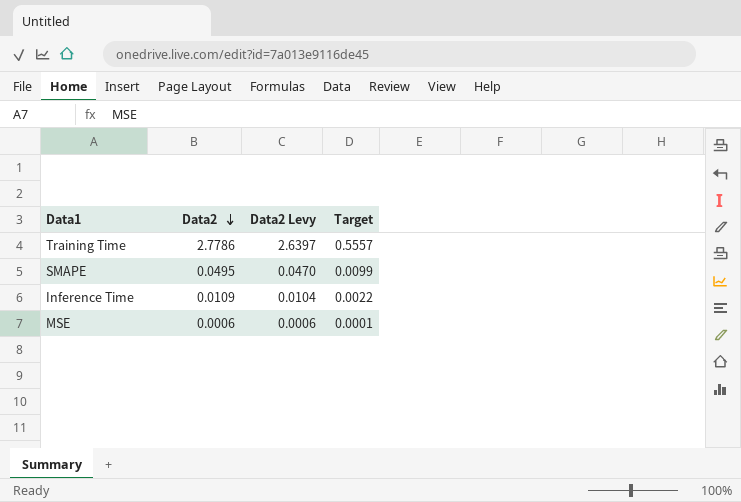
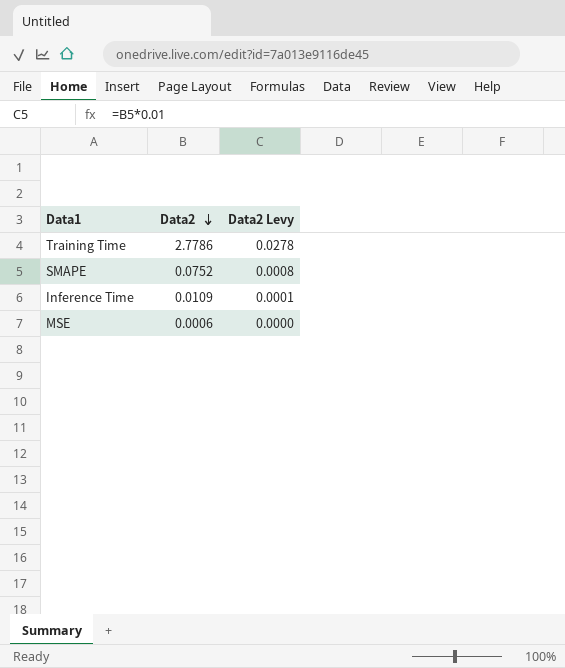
column Target | formula: [Data2] * 0.2 -> none
column Data2 Levy | formula: [Data2] * 0.95 -> [Data2] * 0.01
SMAPE | Data2: 0.0495 -> 0.0752

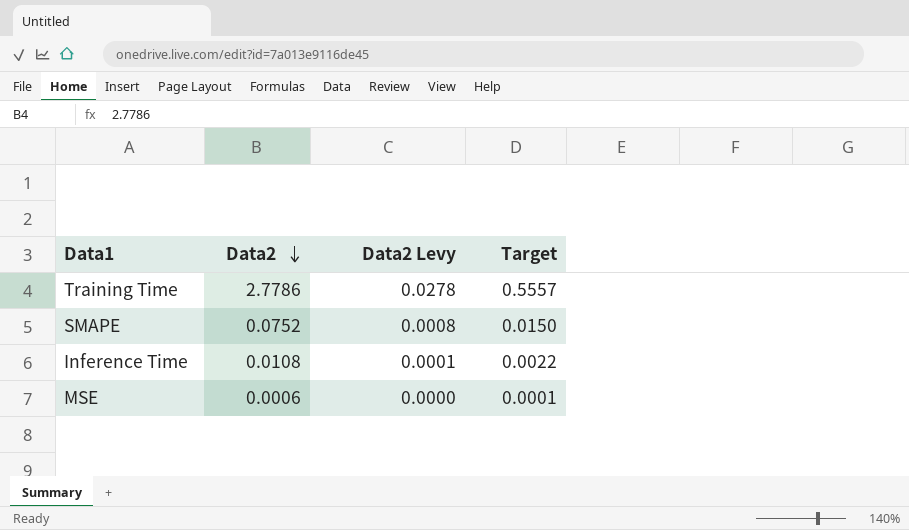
column Target | formula: none -> [Data2] * 0.2
Inference Time | Data2: 0.0109 -> 0.0108

